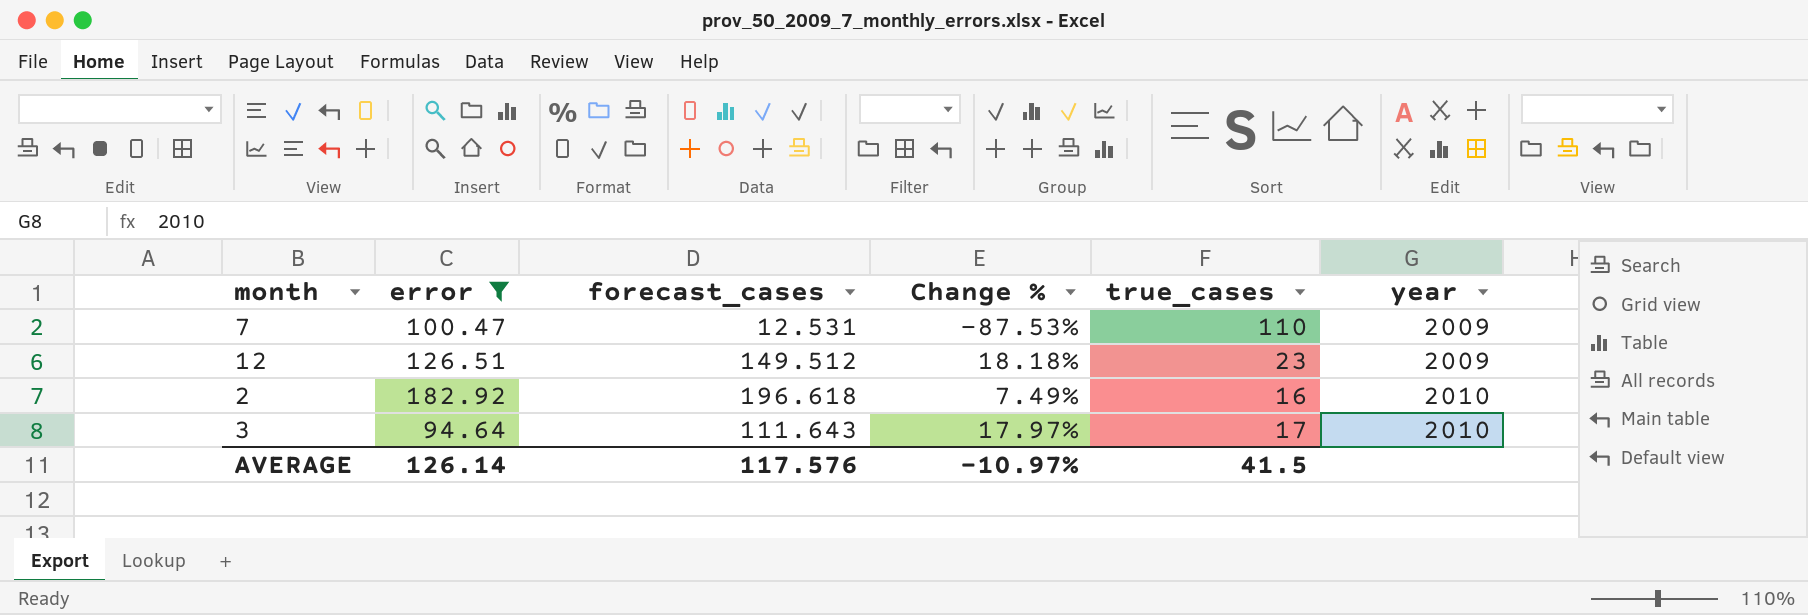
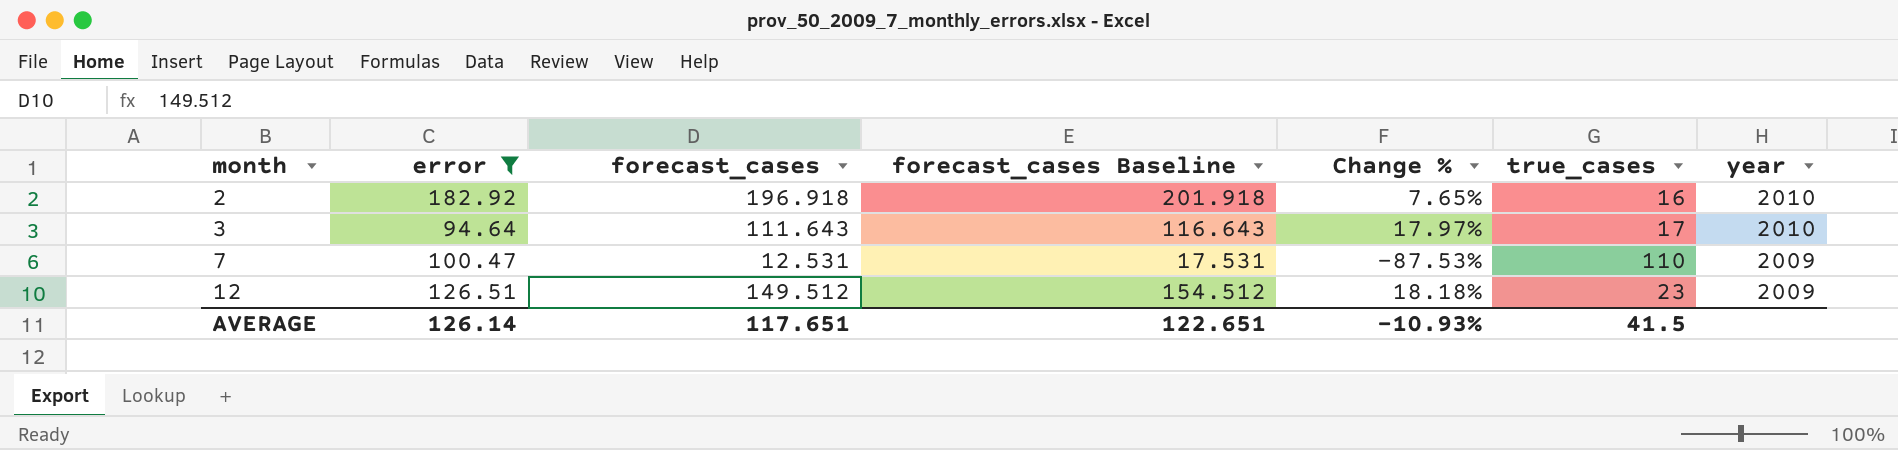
row order: year ascending -> month ascending
column forecast_cases Baseline | formula: none -> [forecast_cases] + 5
2 | forecast_cases: 196.618 -> 196.918
2 | Change %: 7.49% -> 7.65%
AVERAGE | forecast_cases: 117.576 -> 117.651
AVERAGE | Change %: -10.97% -> -10.93%

